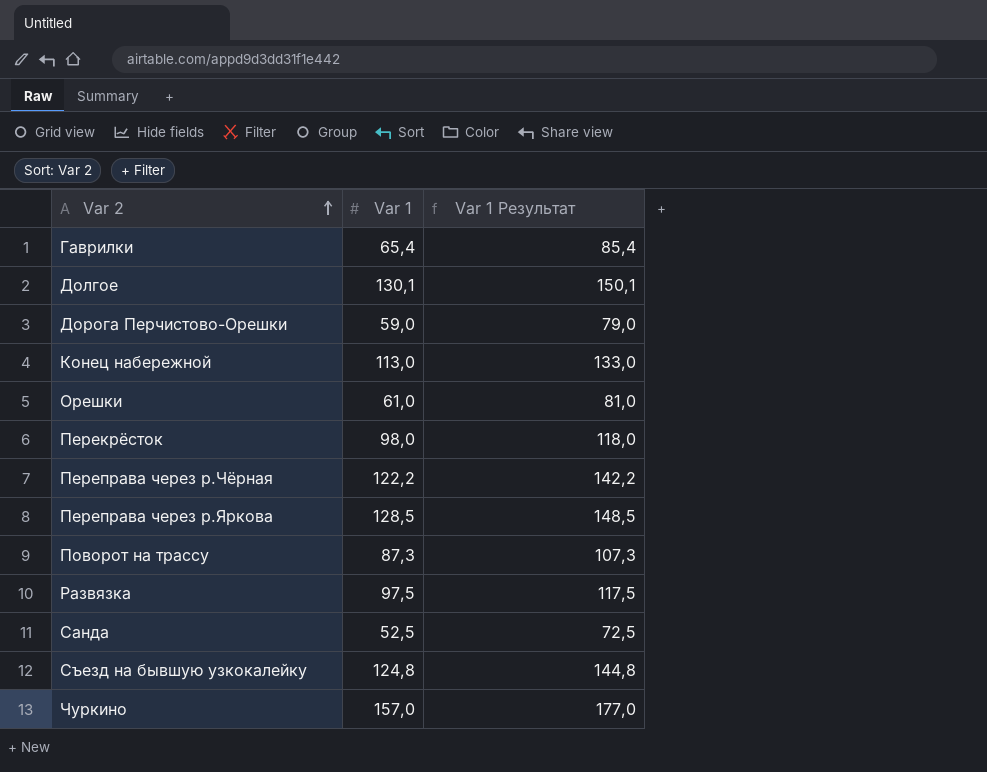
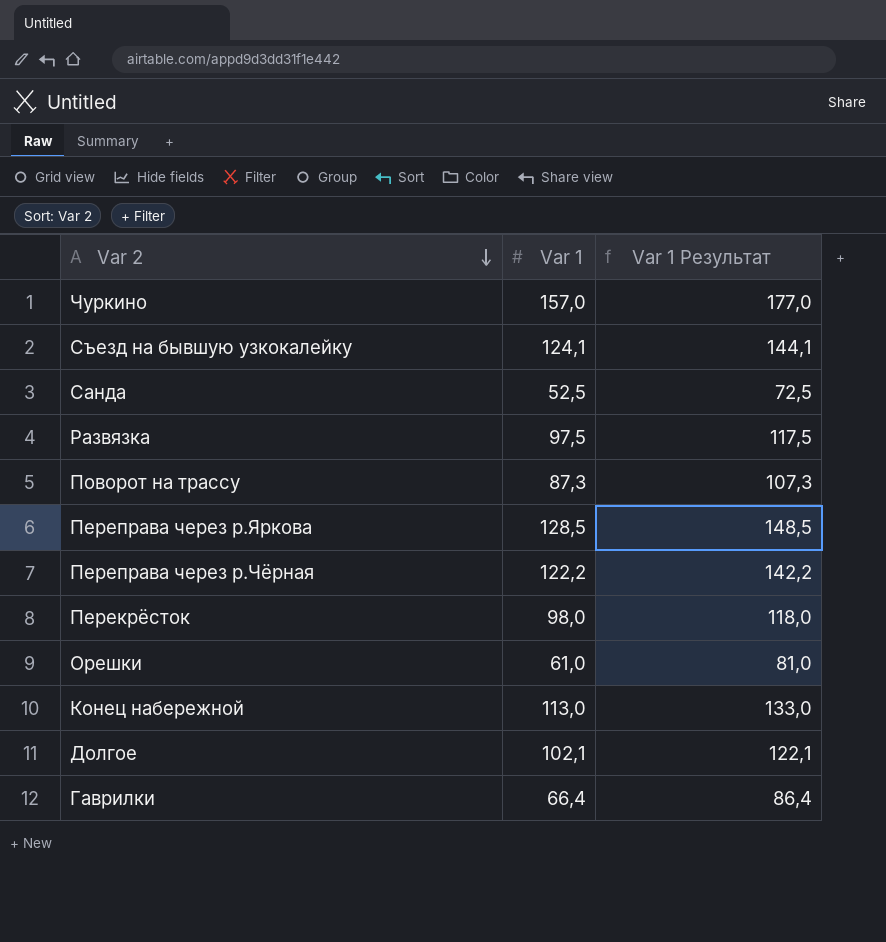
row order: Var 2 ascending -> Var 2 descending
row Дорога Перчистово-Орешки: 59,0 | 79,0 -> none
Съезд на бывшую узкокалейку | Var 1: 124,8 -> 124,1
Съезд на бывшую узкокалейку | Var 1 Результат: 144,8 -> 144,1
Долгое | Var 1: 130,1 -> 102,1
Долгое | Var 1 Результат: 150,1 -> 122,1
Гаврилки | Var 1: 65,4 -> 66,4
Гаврилки | Var 1 Результат: 85,4 -> 86,4

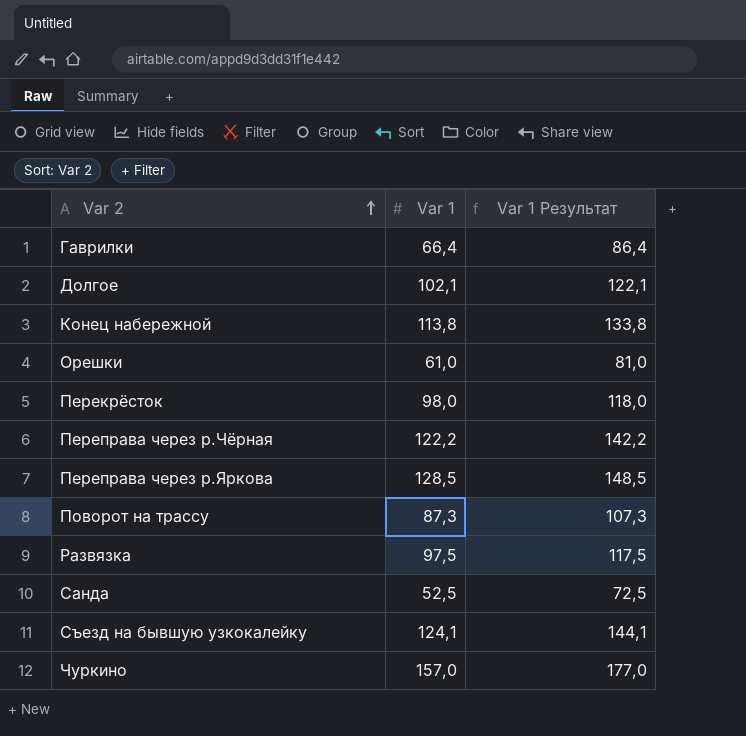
row order: Var 2 descending -> Var 2 ascending
Конец набережной | Var 1: 113,0 -> 113,8
Конец набережной | Var 1 Результат: 133,0 -> 133,8

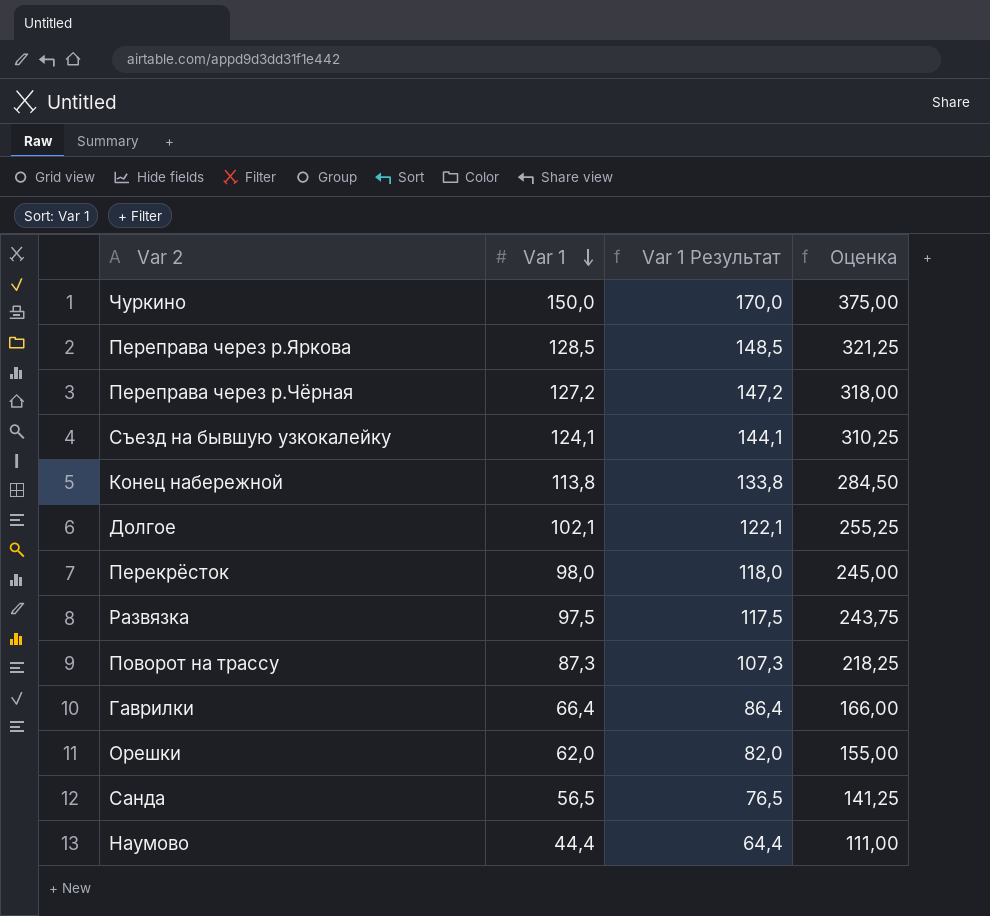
row order: Var 2 ascending -> Var 1 descending
column Оценка | formula: none -> [Var 1] * 2,5
Чуркино | Var 1: 157,0 -> 150,0
Чуркино | Var 1 Результат: 177,0 -> 170,0
Переправа через р.Чёрная | Var 1: 122,2 -> 127,2
Переправа через р.Чёрная | Var 1 Результат: 142,2 -> 147,2
Орешки | Var 1: 61,0 -> 62,0
Орешки | Var 1 Результат: 81,0 -> 82,0
Санда | Var 1: 52,5 -> 56,5
Санда | Var 1 Результат: 72,5 -> 76,5
row Наумово: none -> 44,4 | 64,4 | 111,00

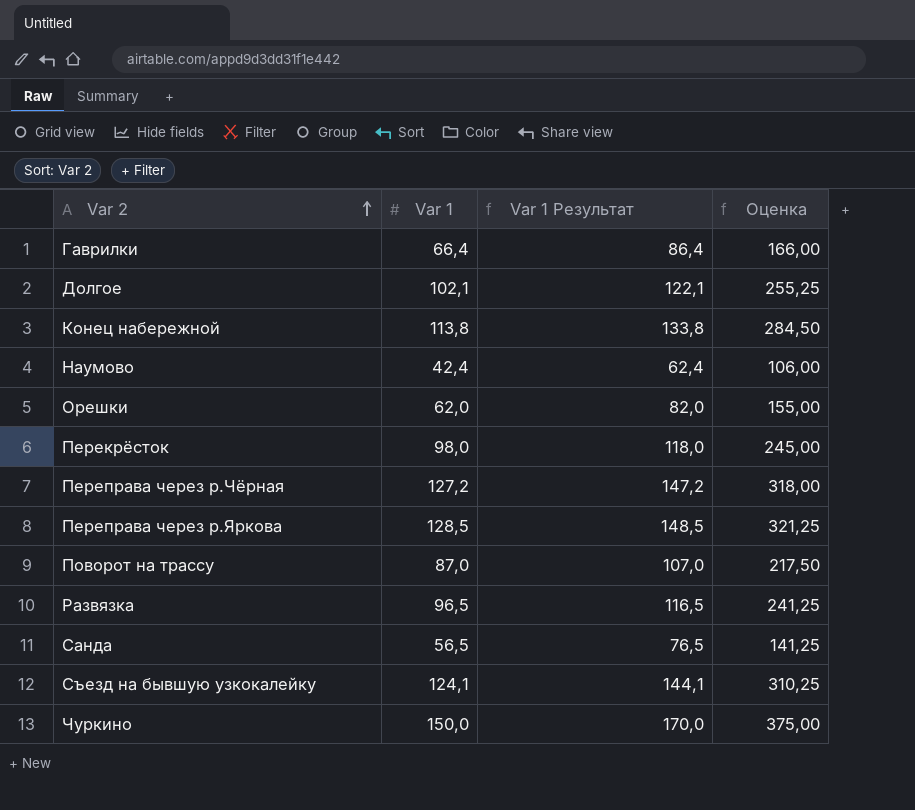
row order: Var 1 descending -> Var 2 ascending
Наумово | Var 1: 44,4 -> 42,4
Наумово | Var 1 Результат: 64,4 -> 62,4
Наумово | Оценка: 111,00 -> 106,00
Поворот на трассу | Var 1: 87,3 -> 87,0
Поворот на трассу | Var 1 Результат: 107,3 -> 107,0
Поворот на трассу | Оценка: 218,25 -> 217,50
Развязка | Var 1: 97,5 -> 96,5
Развязка | Var 1 Результат: 117,5 -> 116,5
Развязка | Оценка: 243,75 -> 241,25

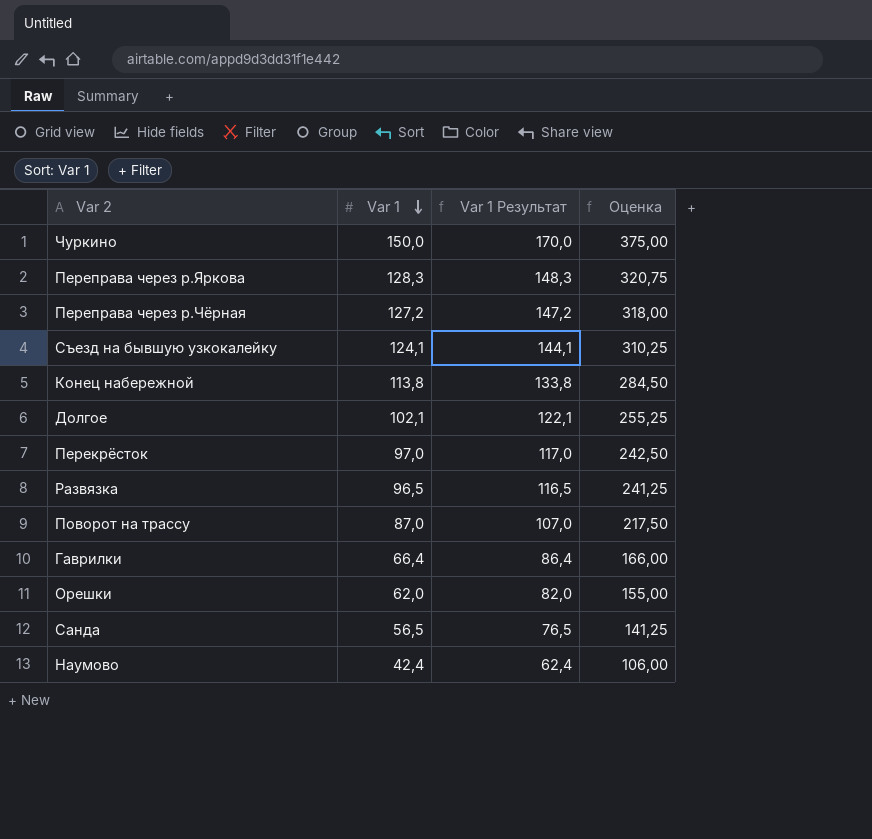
row order: Var 2 ascending -> Var 1 descending
Переправа через р.Яркова | Var 1: 128,5 -> 128,3
Переправа через р.Яркова | Var 1 Результат: 148,5 -> 148,3
Переправа через р.Яркова | Оценка: 321,25 -> 320,75
Перекрёсток | Var 1: 98,0 -> 97,0
Перекрёсток | Var 1 Результат: 118,0 -> 117,0
Перекрёсток | Оценка: 245,00 -> 242,50

